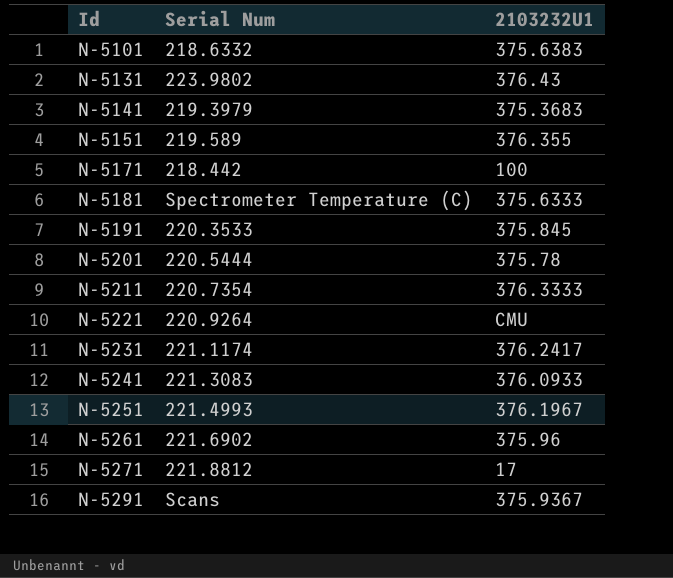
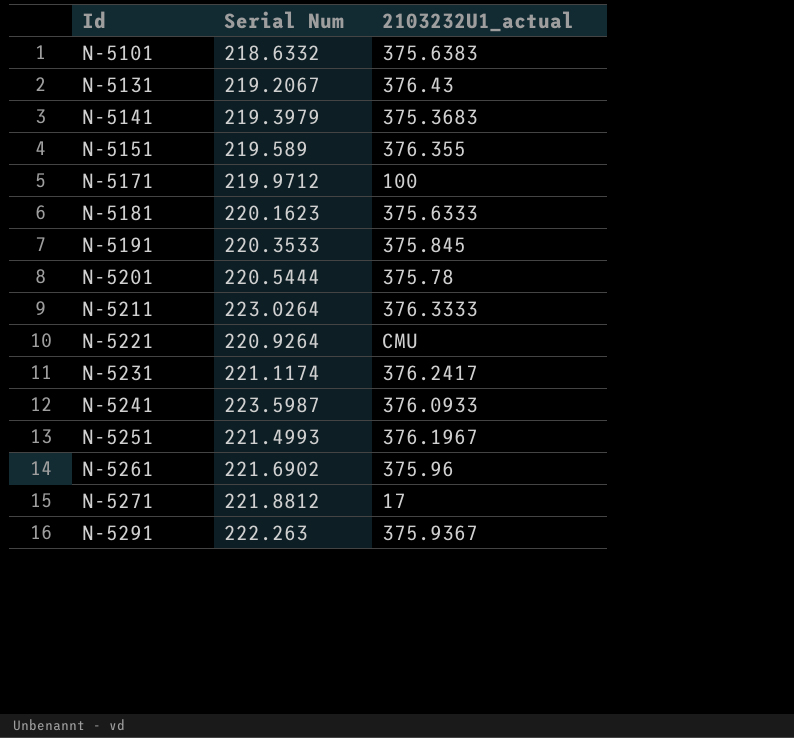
column name: 2103232U1 -> 2103232U1_actual
N-5131 | Serial Num: 223.9802 -> 219.2067
N-5171 | Serial Num: 218.442 -> 219.9712
N-5181 | Serial Num: Spectrometer Temperature (C) -> 220.1623
N-5211 | Serial Num: 220.7354 -> 223.0264
N-5241 | Serial Num: 221.3083 -> 223.5987
N-5291 | Serial Num: Scans -> 222.263

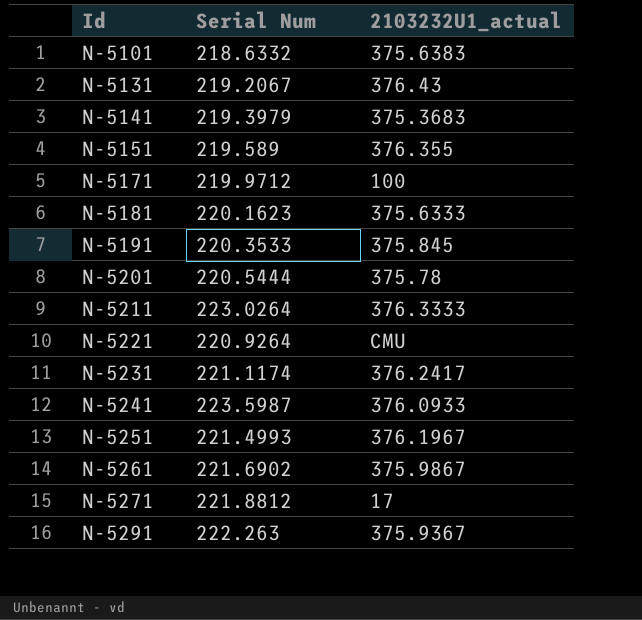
N-5261 | 2103232U1_actual: 375.96 -> 375.9867

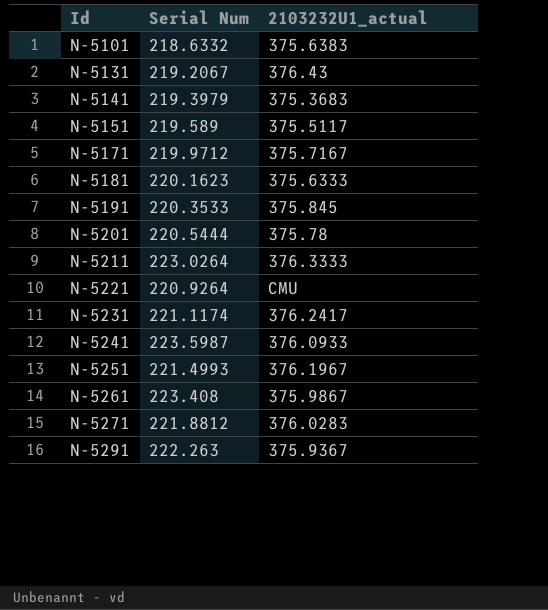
N-5151 | 2103232U1_actual: 376.355 -> 375.5117
N-5171 | 2103232U1_actual: 100 -> 375.7167
N-5261 | Serial Num: 221.6902 -> 223.408
N-5271 | 2103232U1_actual: 17 -> 376.0283

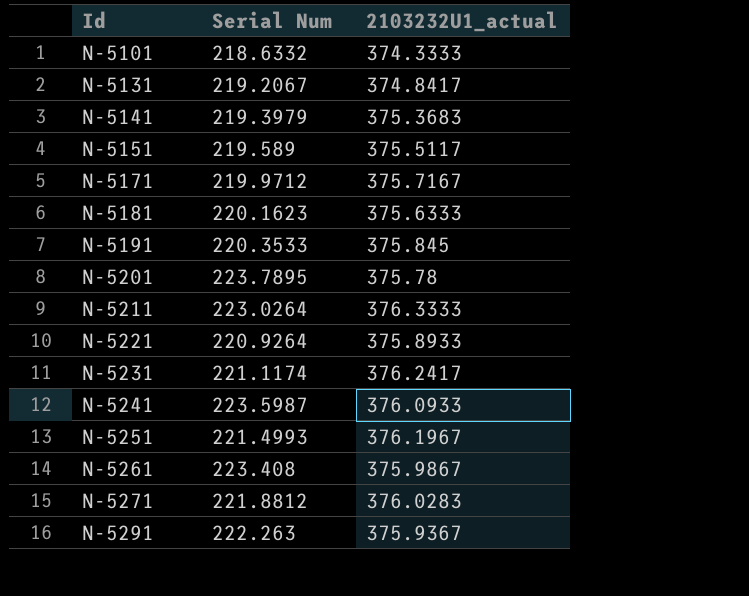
N-5101 | 2103232U1_actual: 375.6383 -> 374.3333
N-5131 | 2103232U1_actual: 376.43 -> 374.8417
N-5201 | Serial Num: 220.5444 -> 223.7895
N-5221 | 2103232U1_actual: CMU -> 375.8933

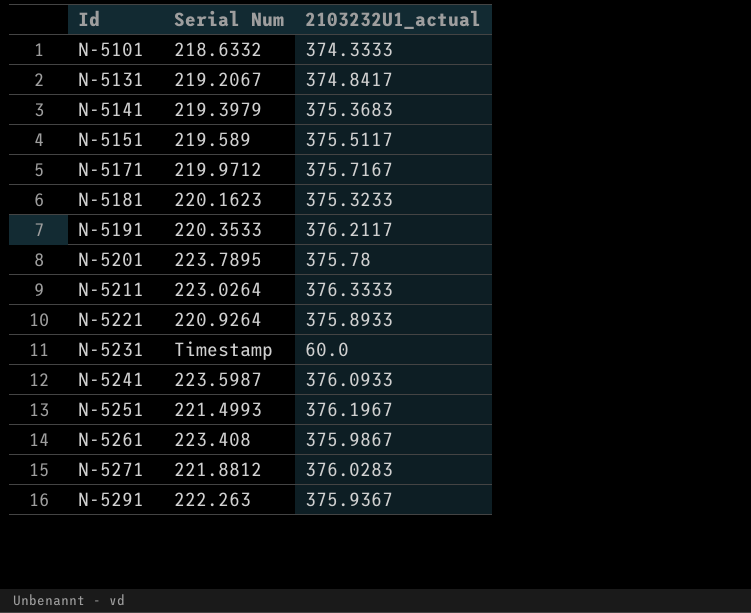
N-5181 | 2103232U1_actual: 375.6333 -> 375.3233
N-5191 | 2103232U1_actual: 375.845 -> 376.2117
N-5231 | Serial Num: 221.1174 -> Timestamp
N-5231 | 2103232U1_actual: 376.2417 -> 60.0

